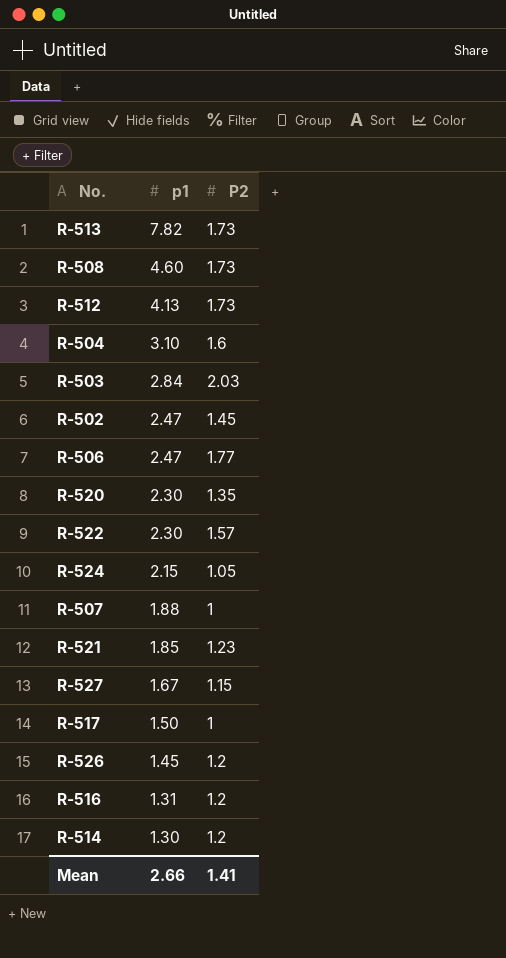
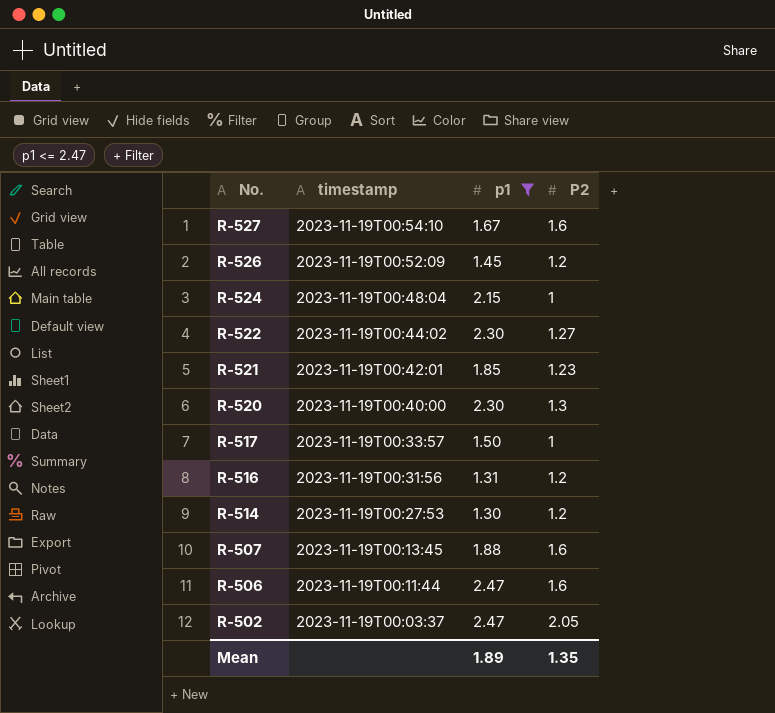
filter: none -> p1 <= 2.47
row order: p1 descending -> No. descending
column timestamp | position: none -> 2
R-527 | P2: 1.15 -> 1.6
R-524 | P2: 1.05 -> 1
R-522 | P2: 1.57 -> 1.27
R-520 | P2: 1.35 -> 1.3
R-507 | P2: 1 -> 1.6
R-506 | P2: 1.77 -> 1.6
R-502 | P2: 1.45 -> 2.05
Mean | p1: 2.66 -> 1.89
Mean | P2: 1.41 -> 1.35

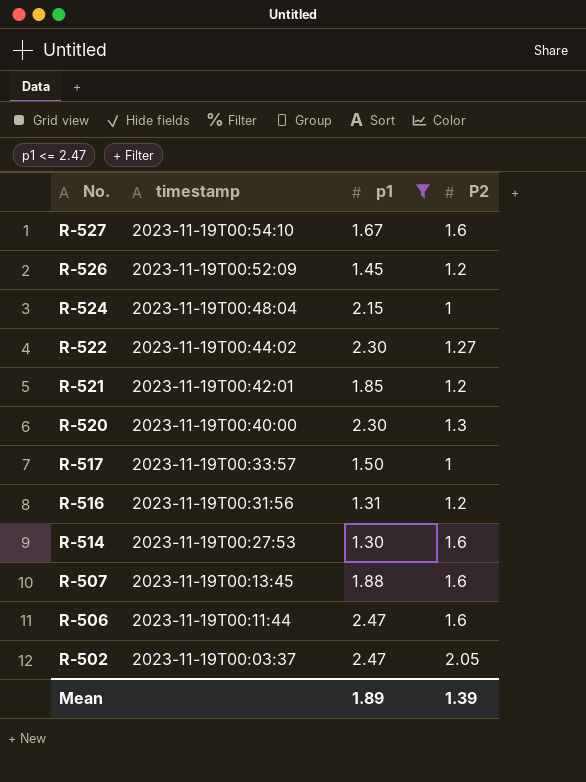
R-521 | P2: 1.23 -> 1.2
R-514 | P2: 1.2 -> 1.6
Mean | P2: 1.35 -> 1.39

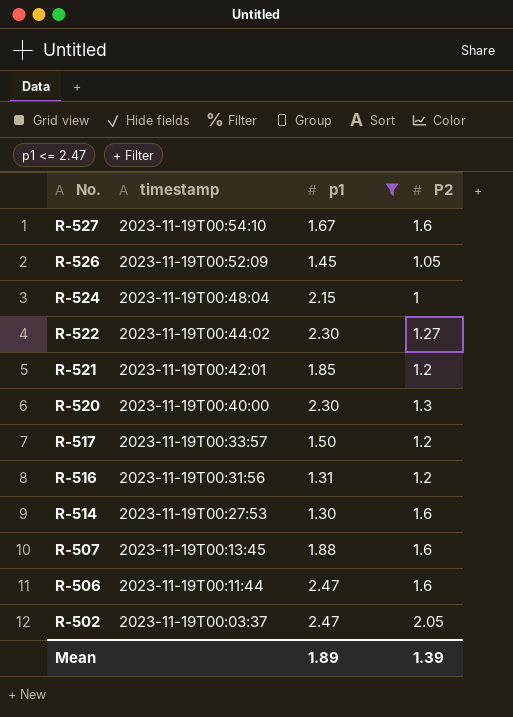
R-526 | P2: 1.2 -> 1.05
R-517 | P2: 1 -> 1.2

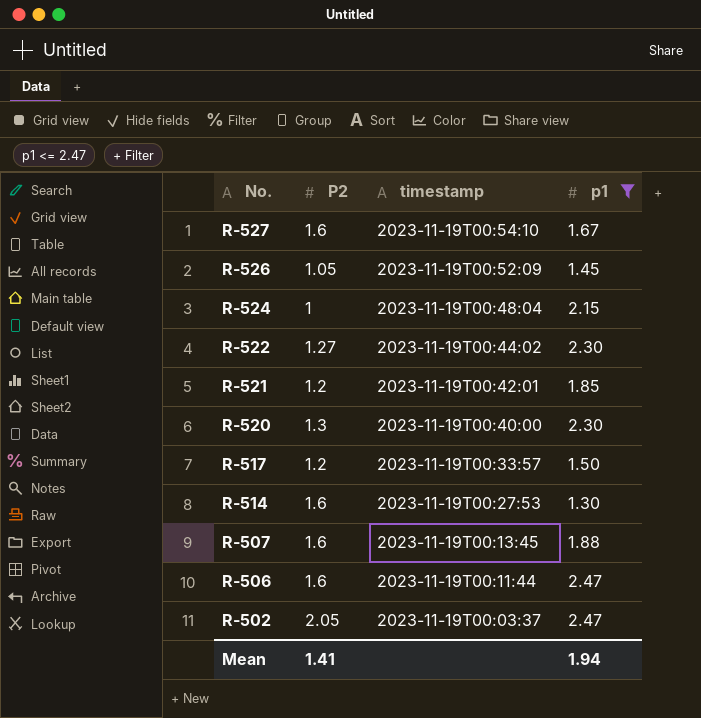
column P2 | position: 4 -> 2
row R-516: 2023-11-19T00:31:56 | 1.31 | 1.2 -> none
Mean | P2: 1.39 -> 1.41
Mean | p1: 1.89 -> 1.94

